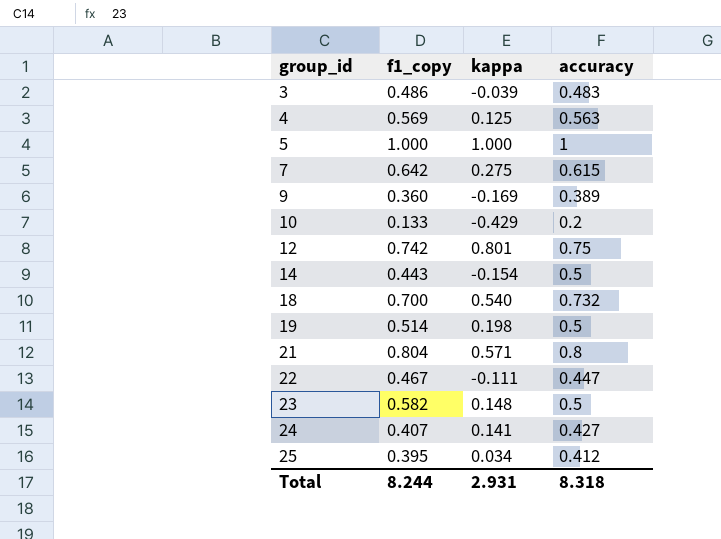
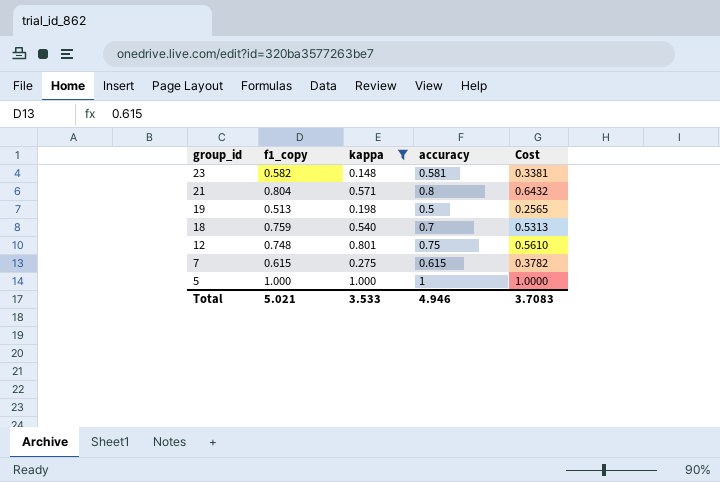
filter: none -> kappa >= 0.148
row order: group_id ascending -> group_id descending
column Cost | formula: none -> [f1_copy] * [accuracy]
23 | accuracy: 0.5 -> 0.581
19 | f1_copy: 0.514 -> 0.513
18 | f1_copy: 0.700 -> 0.759
18 | accuracy: 0.732 -> 0.7
12 | f1_copy: 0.742 -> 0.748
7 | f1_copy: 0.642 -> 0.615
Total | f1_copy: 8.244 -> 5.021
Total | kappa: 2.931 -> 3.533
Total | accuracy: 8.318 -> 4.946

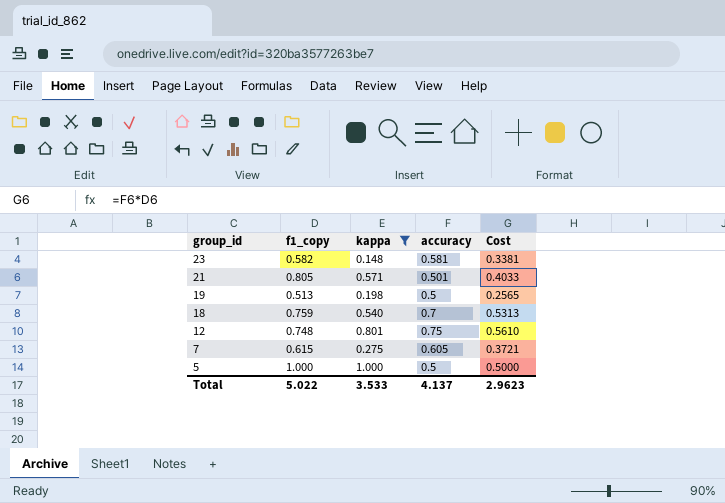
21 | f1_copy: 0.804 -> 0.805
21 | accuracy: 0.8 -> 0.501
21 | Cost: 0.6432 -> 0.4033
7 | accuracy: 0.615 -> 0.605
7 | Cost: 0.3782 -> 0.3721
5 | accuracy: 1 -> 0.5
5 | Cost: 1.0000 -> 0.5000
Total | f1_copy: 5.021 -> 5.022
Total | accuracy: 4.946 -> 4.137
Total | Cost: 3.7083 -> 2.9623

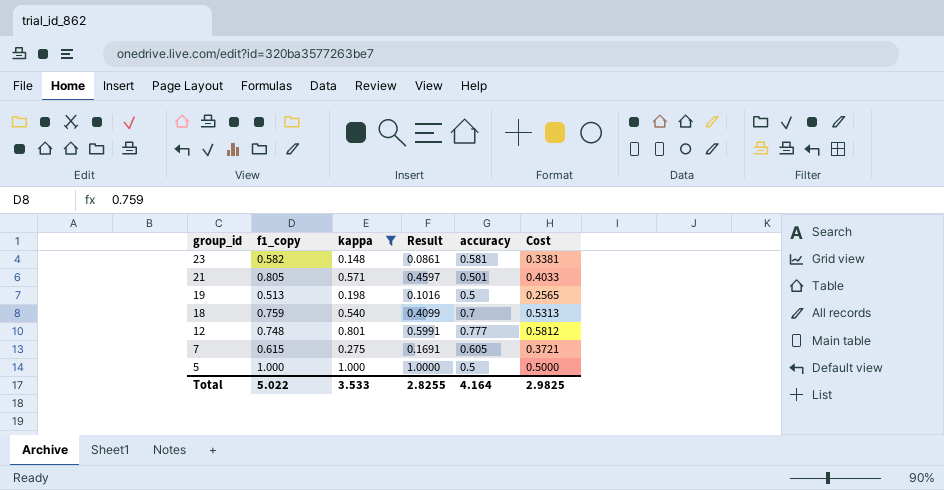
column Result | formula: none -> [f1_copy] * [kappa]
12 | accuracy: 0.75 -> 0.777
12 | Cost: 0.5610 -> 0.5812
Total | accuracy: 4.137 -> 4.164
Total | Cost: 2.9623 -> 2.9825

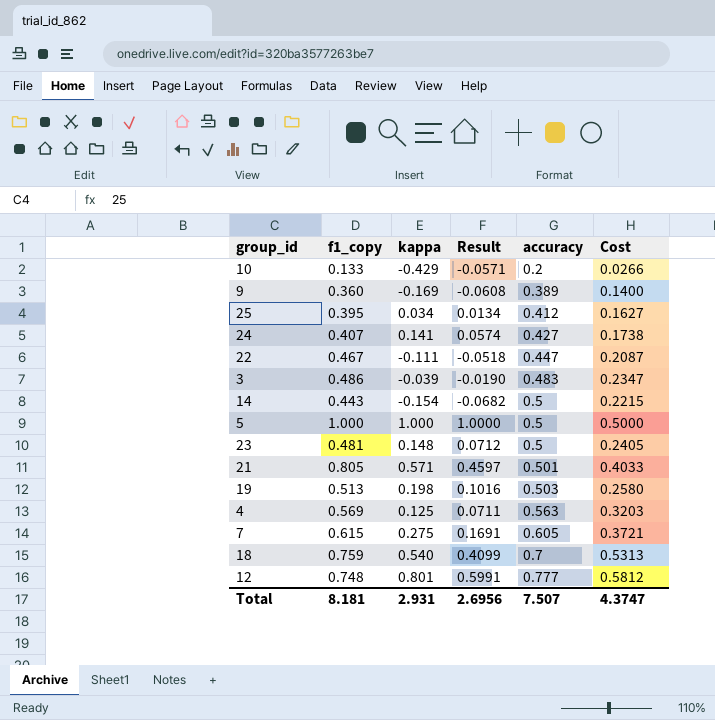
filter: kappa >= 0.148 -> none
row order: group_id descending -> accuracy ascending
23 | f1_copy: 0.582 -> 0.481
23 | Result: 0.0861 -> 0.0712
23 | accuracy: 0.581 -> 0.5
23 | Cost: 0.3381 -> 0.2405
19 | accuracy: 0.5 -> 0.503
19 | Cost: 0.2565 -> 0.2580
Total | f1_copy: 5.022 -> 8.181
Total | kappa: 3.533 -> 2.931
Total | Result: 2.8255 -> 2.6956
Total | accuracy: 4.164 -> 7.507
Total | Cost: 2.9825 -> 4.3747

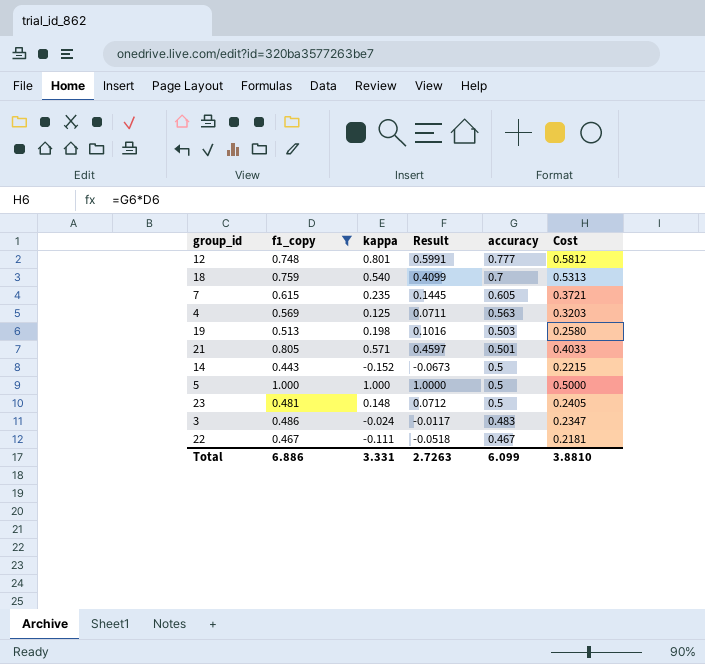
filter: none -> f1_copy >= 0.443
row order: accuracy ascending -> accuracy descending
7 | kappa: 0.275 -> 0.235
7 | Result: 0.1691 -> 0.1445
14 | kappa: -0.154 -> -0.152
14 | Result: -0.0682 -> -0.0673
3 | kappa: -0.039 -> -0.024
3 | Result: -0.0190 -> -0.0117
22 | accuracy: 0.447 -> 0.467
22 | Cost: 0.2087 -> 0.2181
Total | f1_copy: 8.181 -> 6.886
Total | kappa: 2.931 -> 3.331
Total | Result: 2.6956 -> 2.7263
Total | accuracy: 7.507 -> 6.099
Total | Cost: 4.3747 -> 3.8810

